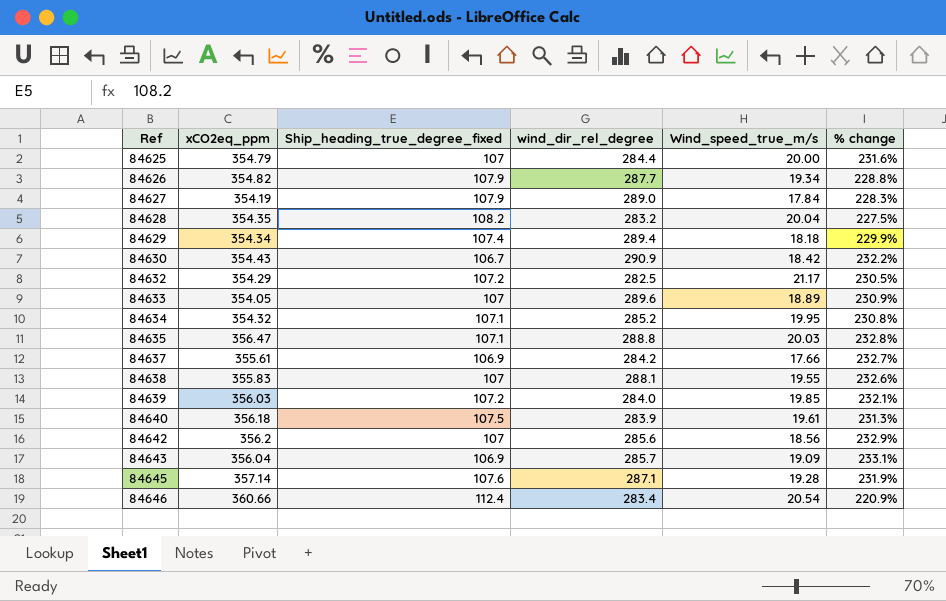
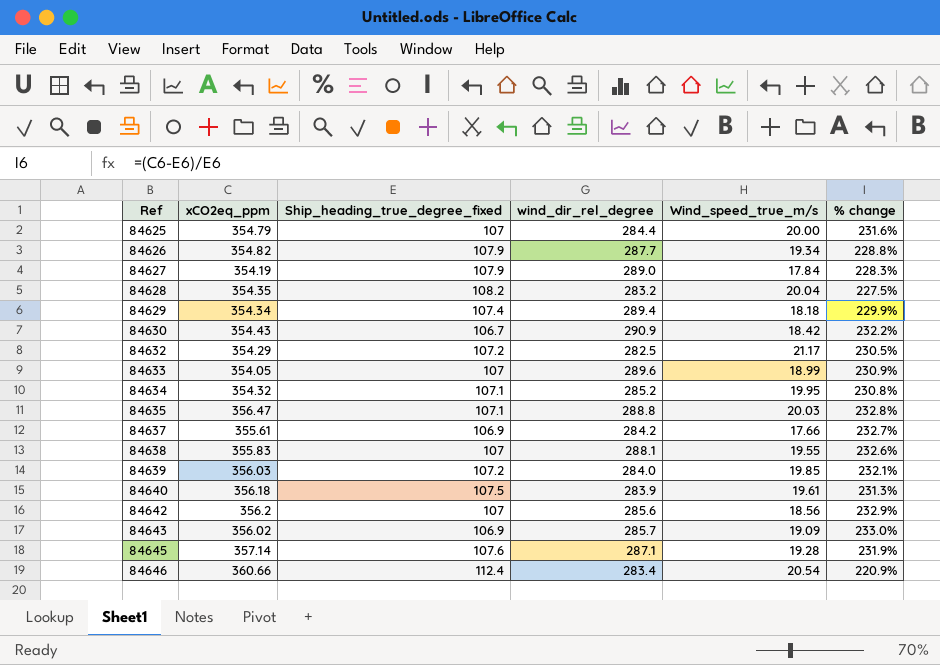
84633 | Wind_speed_true_m/s: 18.89 -> 18.99
84643 | xCO2eq_ppm: 356.04 -> 356.02
84643 | % change: 233.1% -> 233.0%

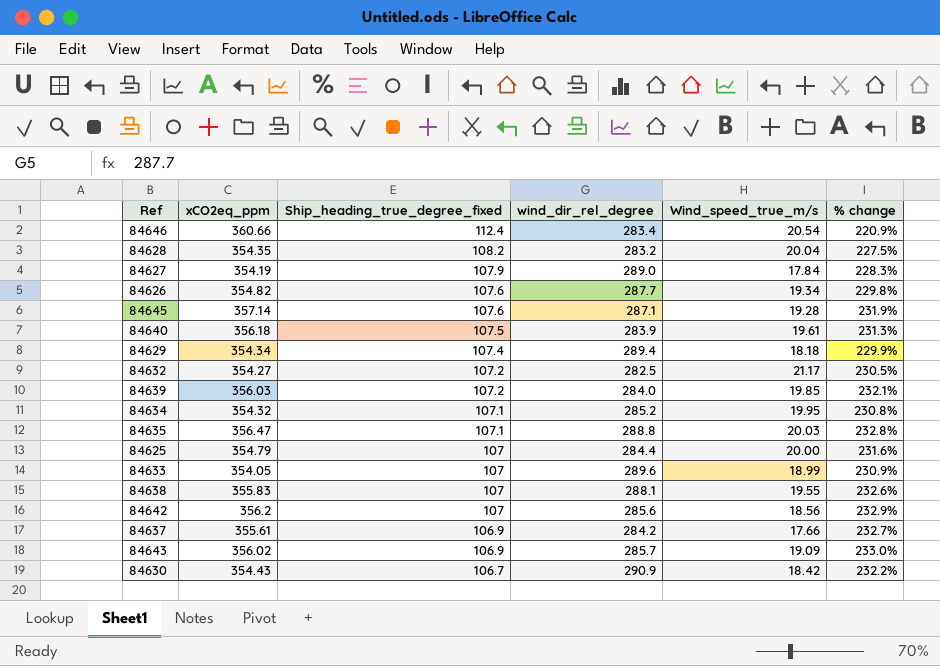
row order: Ref ascending -> Ship_heading_true_degree_fixed descending
84626 | Ship_heading_true_degree_fixed: 107.9 -> 107.6
84626 | % change: 228.8% -> 229.8%
84632 | xCO2eq_ppm: 354.29 -> 354.27

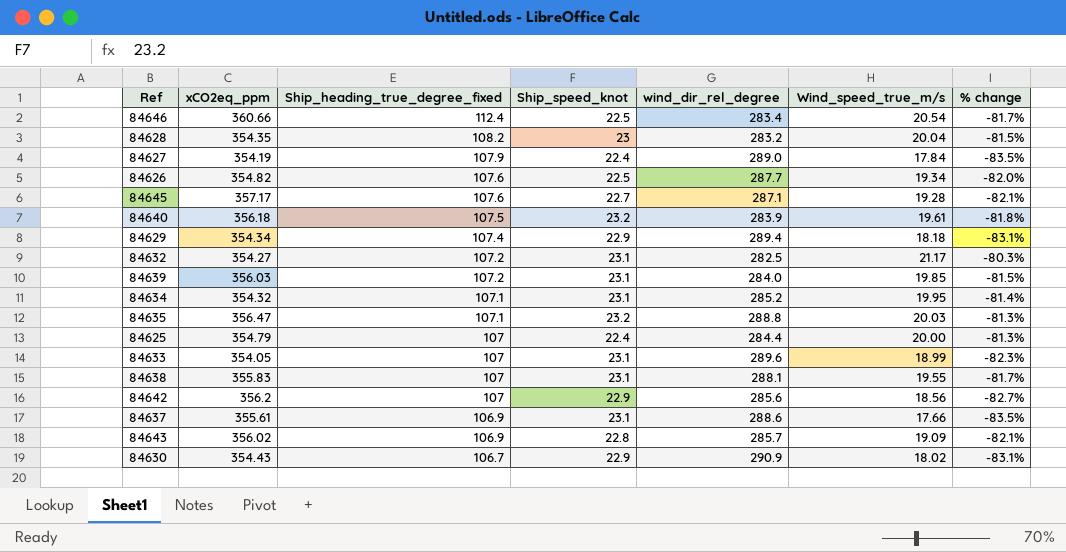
column Ship_speed_knot | position: none -> 4
column % change | formula: ([xCO2eq_ppm] - [Ship_heading_true_degree_fixed]) / [Ship_heading_true_degree_fixed] -> ([Wind_speed_true_m/s] - [Ship_heading_true_degree_fixed]) / [Ship_heading_true_degree_fixed]
84645 | xCO2eq_ppm: 357.14 -> 357.17
84637 | wind_dir_rel_degree: 284.2 -> 288.6
84630 | Wind_speed_true_m/s: 18.42 -> 18.02

